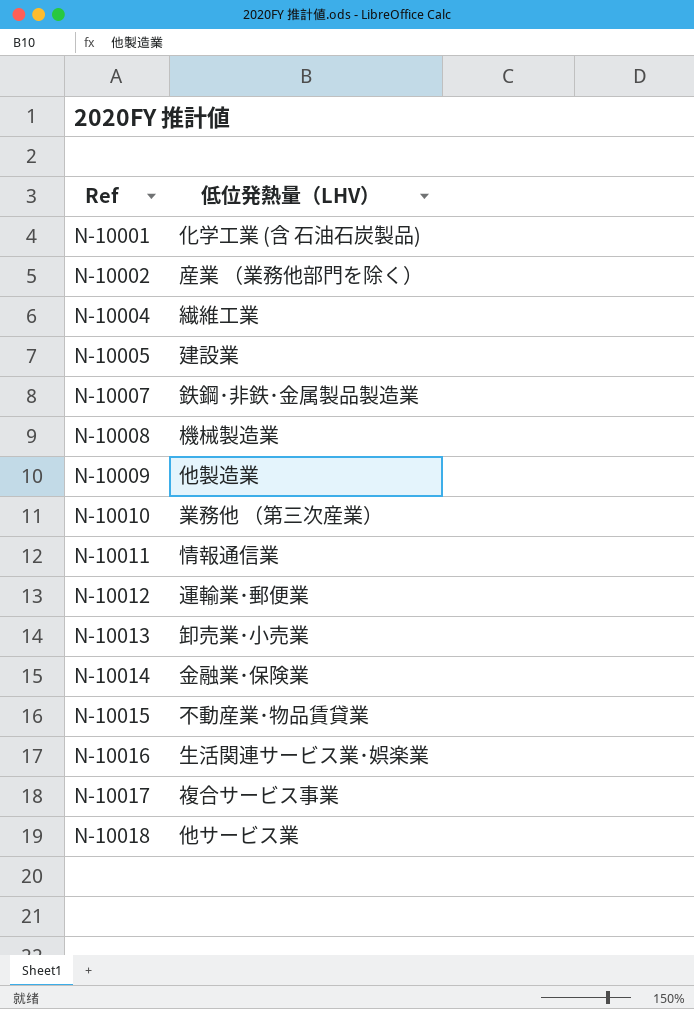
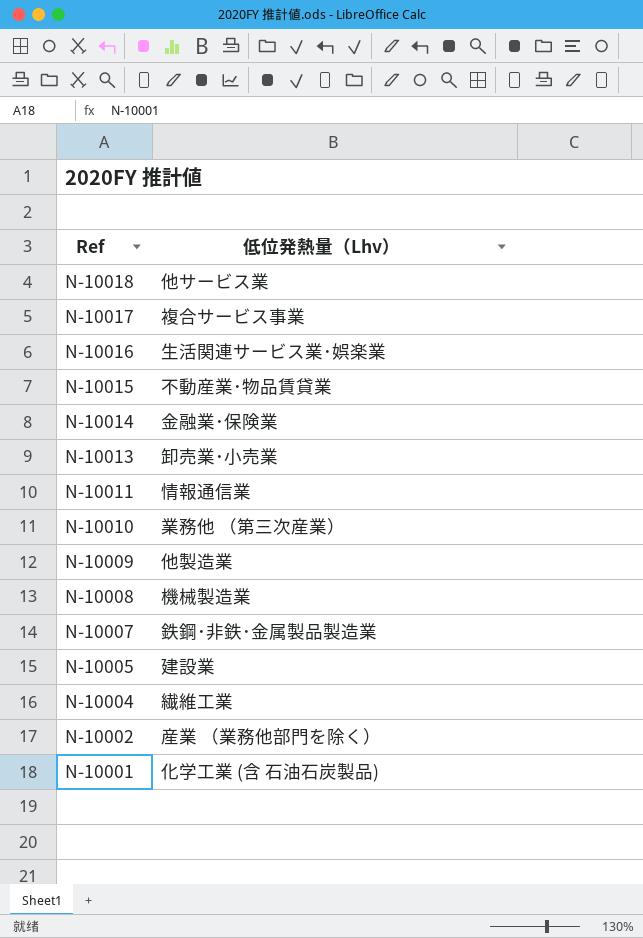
row order: Ref ascending -> Ref descending
column name: 低位発熱量（LHV） -> 低位発熱量（Lhv）
row N-10012: 運輸業･郵便業 -> none

